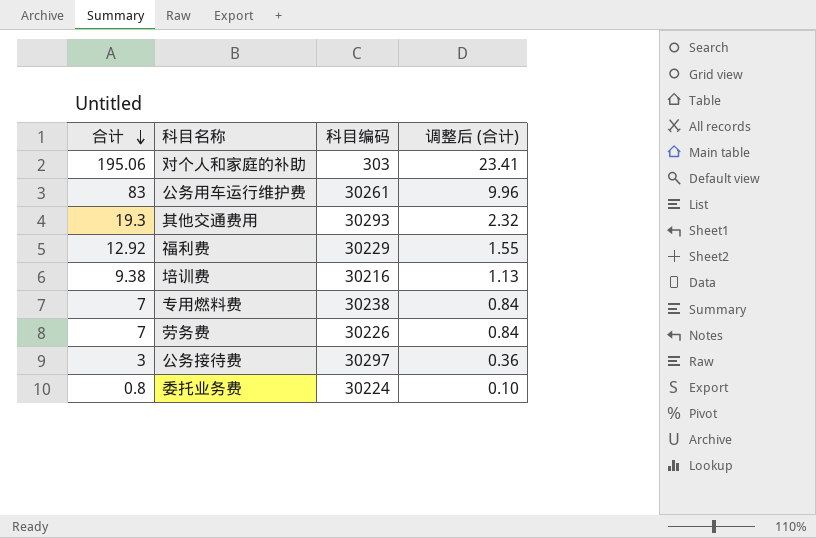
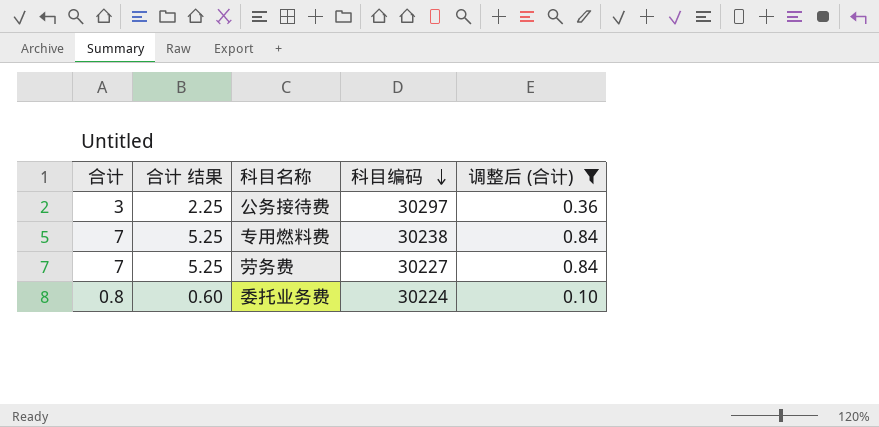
filter: none -> 调整后 (合计) <= 0.84
row order: 合计 descending -> 科目编码 descending
column 合计 结果 | formula: none -> [合计] * 0.75
劳务费 | 科目编码: 30226 -> 30227

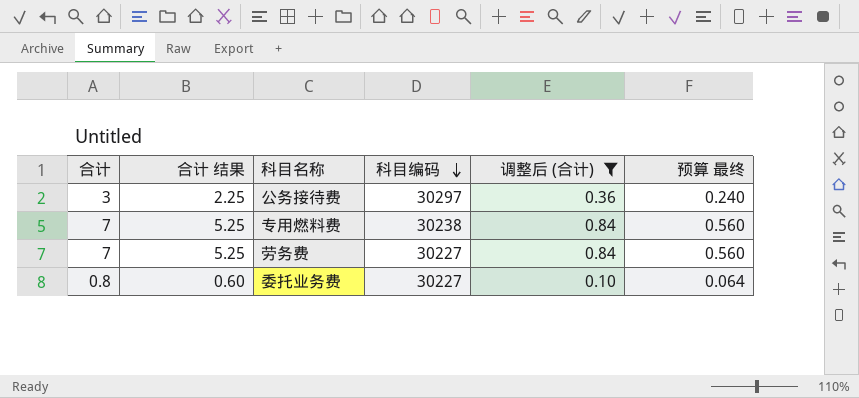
column 预算 最终 | formula: none -> [合计] * 0.08
委托业务费 | 科目编码: 30224 -> 30227

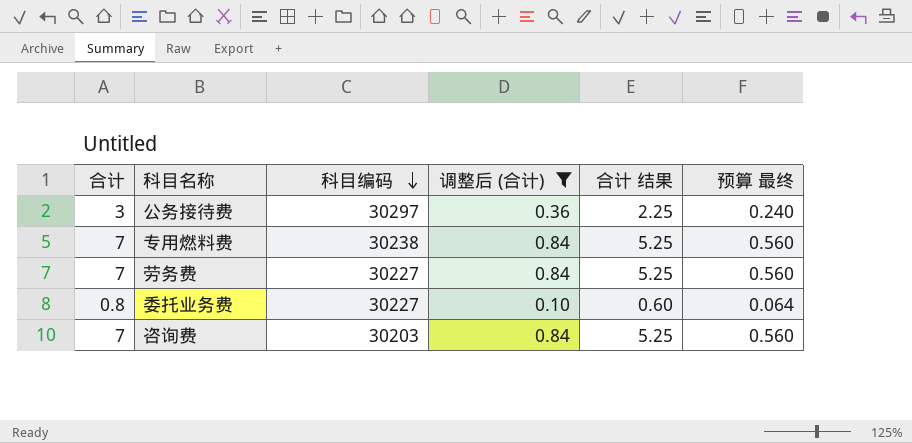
column 合计 结果 | position: 2 -> 5
row 咨询费: none -> 7 | 30203 | 0.84 | 5.25 | 0.560

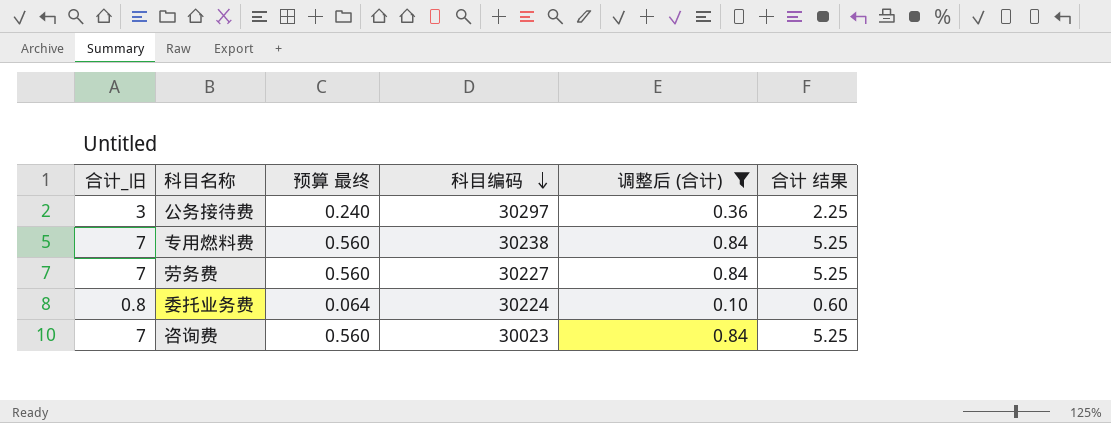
column name: 合计 -> 合计_旧
column 预算 最终 | position: 6 -> 3
委托业务费 | 科目编码: 30227 -> 30224
咨询费 | 科目编码: 30203 -> 30023

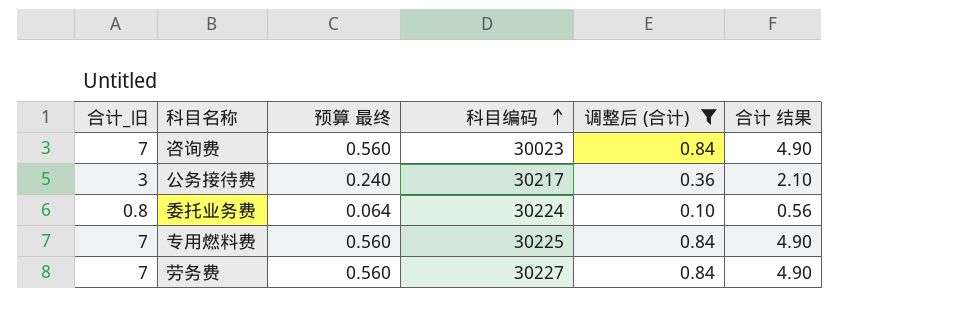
row order: 科目编码 descending -> 科目编码 ascending
column 合计 结果 | formula: [合计_旧] * 0.75 -> [合计_旧] * 0.7
公务接待费 | 科目编码: 30297 -> 30217
专用燃料费 | 科目编码: 30238 -> 30225

